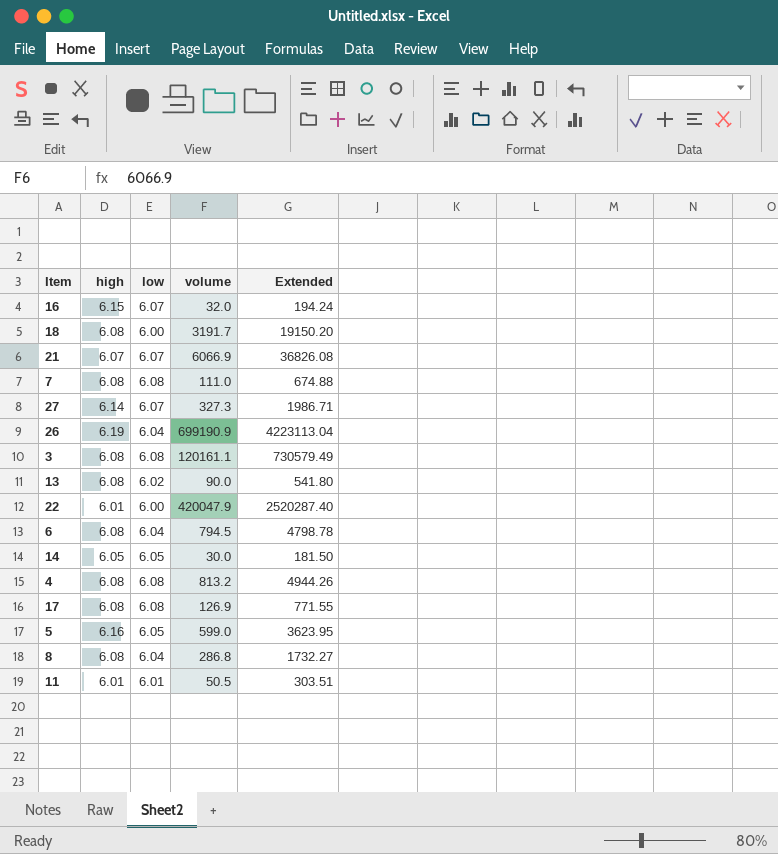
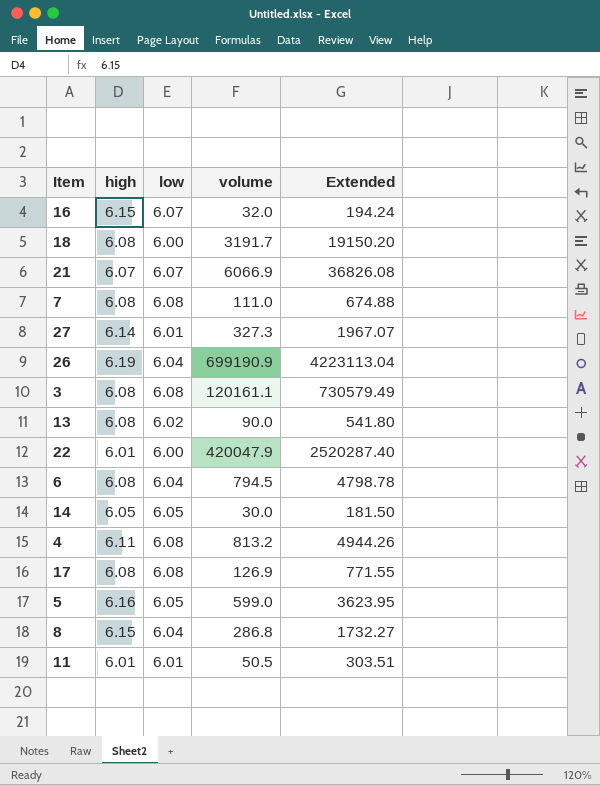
27 | low: 6.07 -> 6.01
27 | Extended: 1986.71 -> 1967.07
4 | high: 6.08 -> 6.11
8 | high: 6.08 -> 6.15

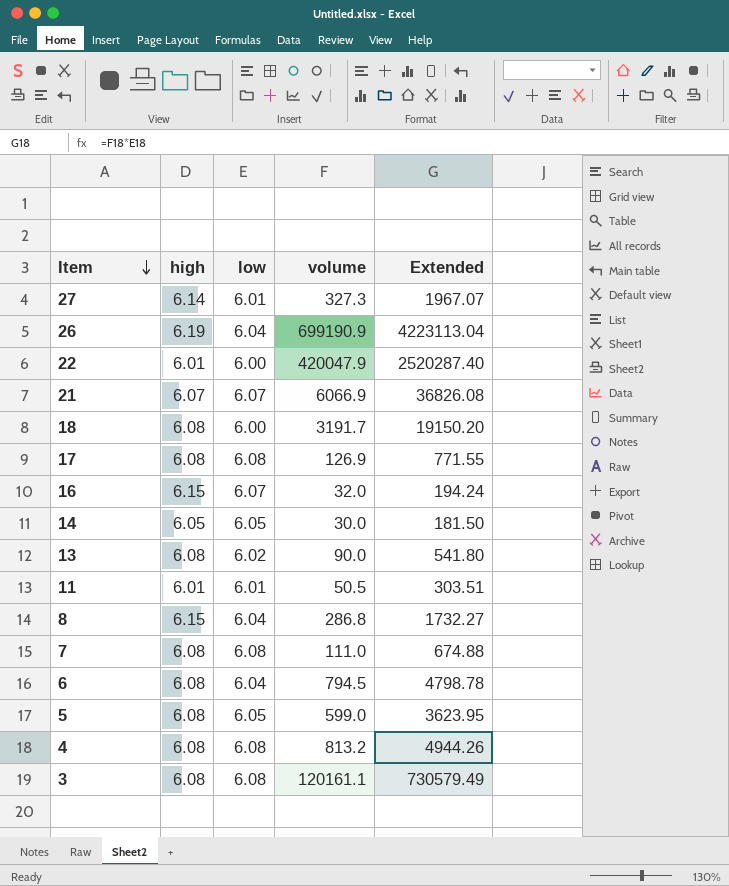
row order: none -> Item descending
5 | high: 6.16 -> 6.08
4 | high: 6.11 -> 6.08

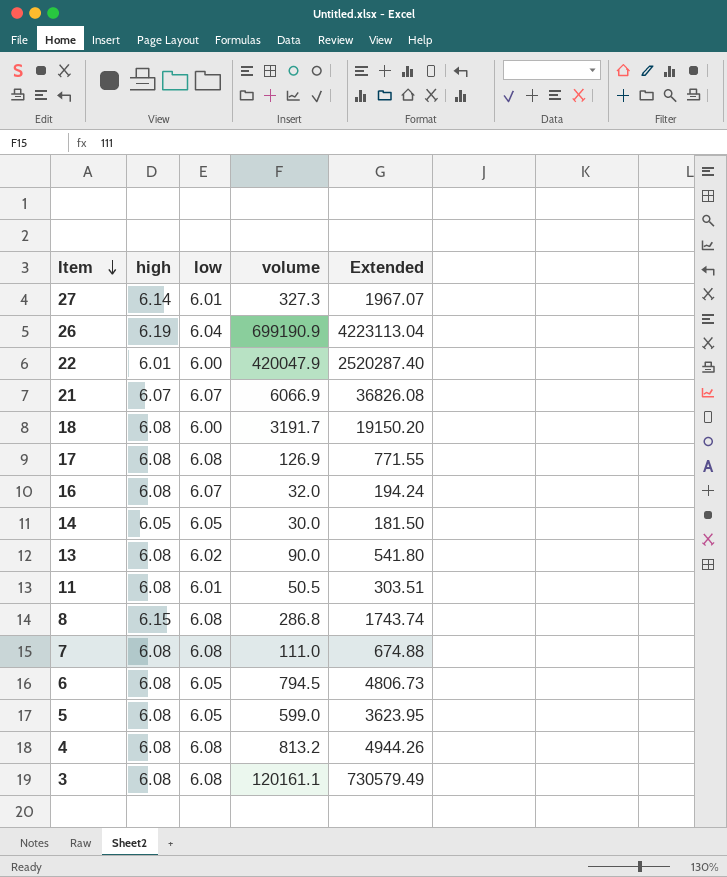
16 | high: 6.15 -> 6.08
11 | high: 6.01 -> 6.08
8 | low: 6.04 -> 6.08
8 | Extended: 1732.27 -> 1743.74
6 | low: 6.04 -> 6.05
6 | Extended: 4798.78 -> 4806.73

